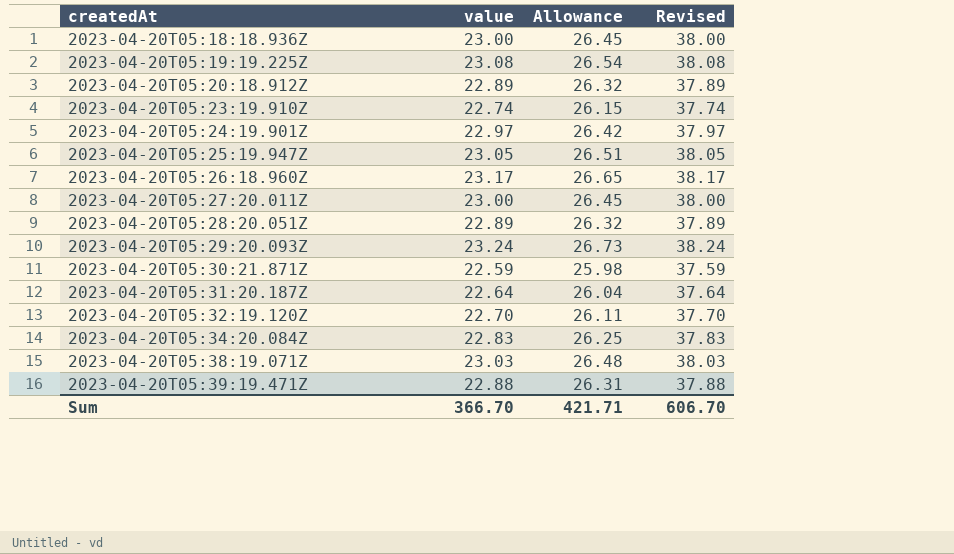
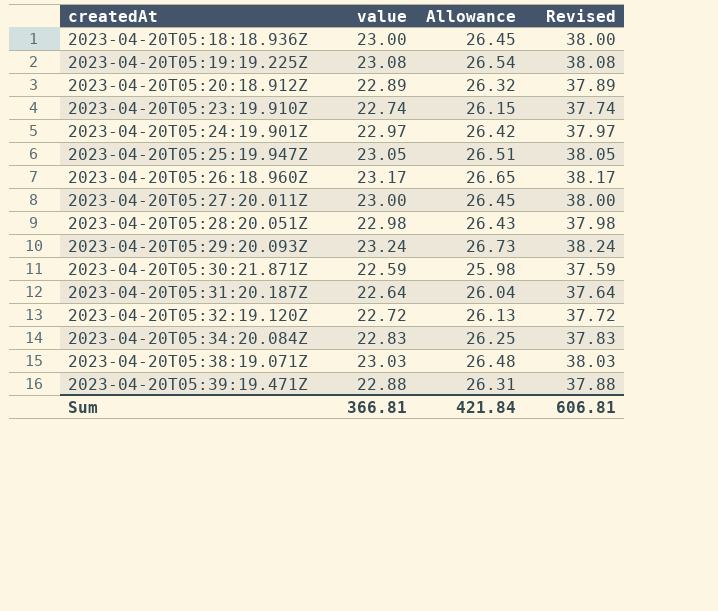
2023-04-20T05:28:20.051Z | value: 22.89 -> 22.98
2023-04-20T05:28:20.051Z | Allowance: 26.32 -> 26.43
2023-04-20T05:28:20.051Z | Revised: 37.89 -> 37.98
2023-04-20T05:32:19.120Z | value: 22.70 -> 22.72
2023-04-20T05:32:19.120Z | Allowance: 26.11 -> 26.13
2023-04-20T05:32:19.120Z | Revised: 37.70 -> 37.72
Sum | value: 366.70 -> 366.81
Sum | Allowance: 421.71 -> 421.84
Sum | Revised: 606.70 -> 606.81

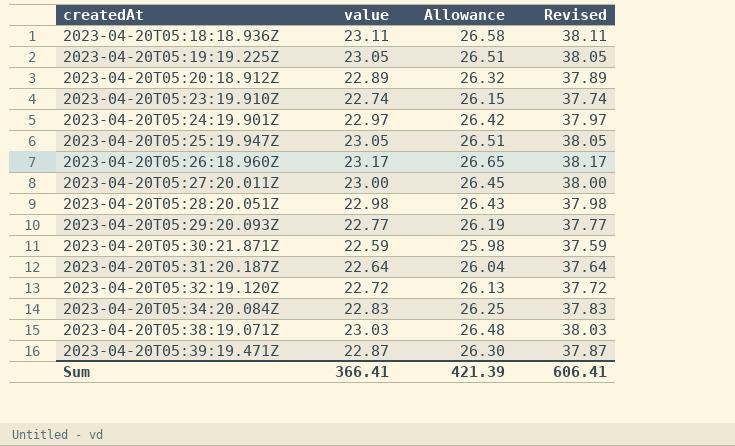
2023-04-20T05:18:18.936Z | value: 23.00 -> 23.11
2023-04-20T05:18:18.936Z | Allowance: 26.45 -> 26.58
2023-04-20T05:18:18.936Z | Revised: 38.00 -> 38.11
2023-04-20T05:19:19.225Z | value: 23.08 -> 23.05
2023-04-20T05:19:19.225Z | Allowance: 26.54 -> 26.51
2023-04-20T05:19:19.225Z | Revised: 38.08 -> 38.05
2023-04-20T05:29:20.093Z | value: 23.24 -> 22.77
2023-04-20T05:29:20.093Z | Allowance: 26.73 -> 26.19
2023-04-20T05:29:20.093Z | Revised: 38.24 -> 37.77
2023-04-20T05:39:19.471Z | value: 22.88 -> 22.87
2023-04-20T05:39:19.471Z | Allowance: 26.31 -> 26.30
2023-04-20T05:39:19.471Z | Revised: 37.88 -> 37.87
Sum | value: 366.81 -> 366.41
Sum | Allowance: 421.84 -> 421.39
Sum | Revised: 606.81 -> 606.41

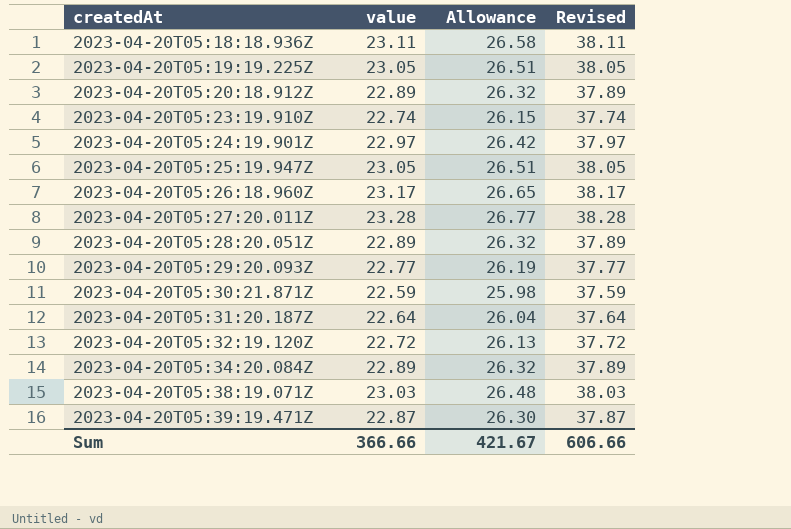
2023-04-20T05:27:20.011Z | value: 23.00 -> 23.28
2023-04-20T05:27:20.011Z | Allowance: 26.45 -> 26.77
2023-04-20T05:27:20.011Z | Revised: 38.00 -> 38.28
2023-04-20T05:28:20.051Z | value: 22.98 -> 22.89
2023-04-20T05:28:20.051Z | Allowance: 26.43 -> 26.32
2023-04-20T05:28:20.051Z | Revised: 37.98 -> 37.89
2023-04-20T05:34:20.084Z | value: 22.83 -> 22.89
2023-04-20T05:34:20.084Z | Allowance: 26.25 -> 26.32
2023-04-20T05:34:20.084Z | Revised: 37.83 -> 37.89
Sum | value: 366.41 -> 366.66
Sum | Allowance: 421.39 -> 421.67
Sum | Revised: 606.41 -> 606.66

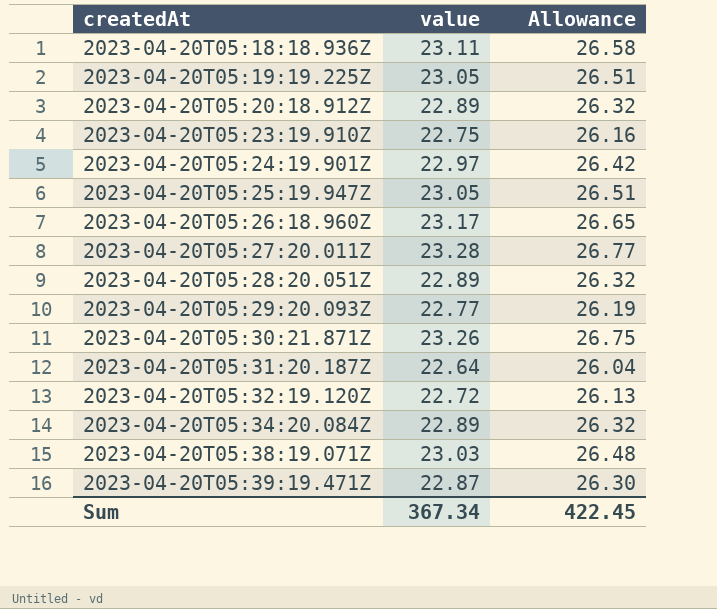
column Revised | formula: [value] + 15 -> none
2023-04-20T05:23:19.910Z | value: 22.74 -> 22.75
2023-04-20T05:23:19.910Z | Allowance: 26.15 -> 26.16
2023-04-20T05:30:21.871Z | value: 22.59 -> 23.26
2023-04-20T05:30:21.871Z | Allowance: 25.98 -> 26.75
Sum | value: 366.66 -> 367.34
Sum | Allowance: 421.67 -> 422.45

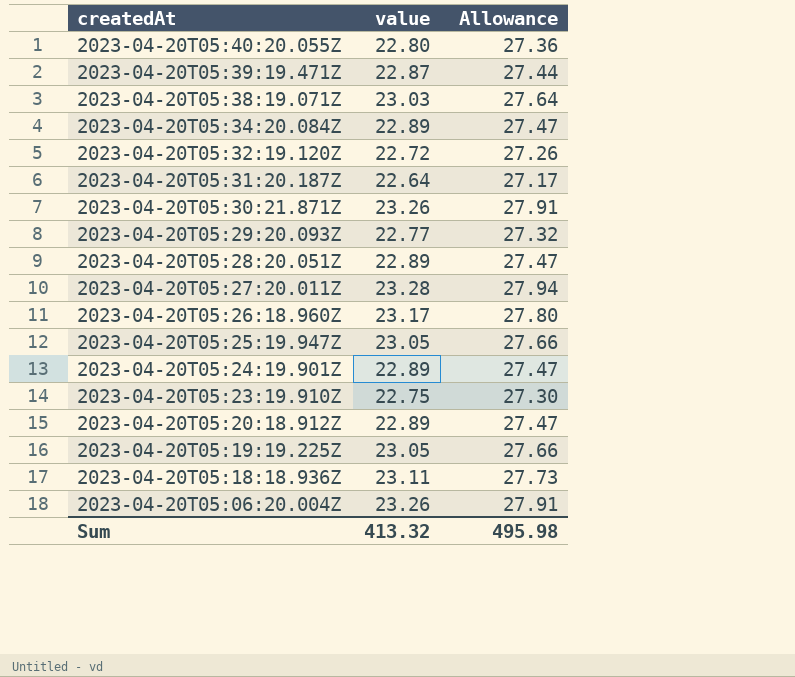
row order: createdAt ascending -> createdAt descending
column Allowance | formula: [value] * 1.15 -> [value] * 1.2
row 2023-04-20T05:40:20.055Z: none -> 22.80 | 27.36
2023-04-20T05:24:19.901Z | value: 22.97 -> 22.89
row 2023-04-20T05:06:20.004Z: none -> 23.26 | 27.91
Sum | value: 367.34 -> 413.32
Sum | Allowance: 422.45 -> 495.98

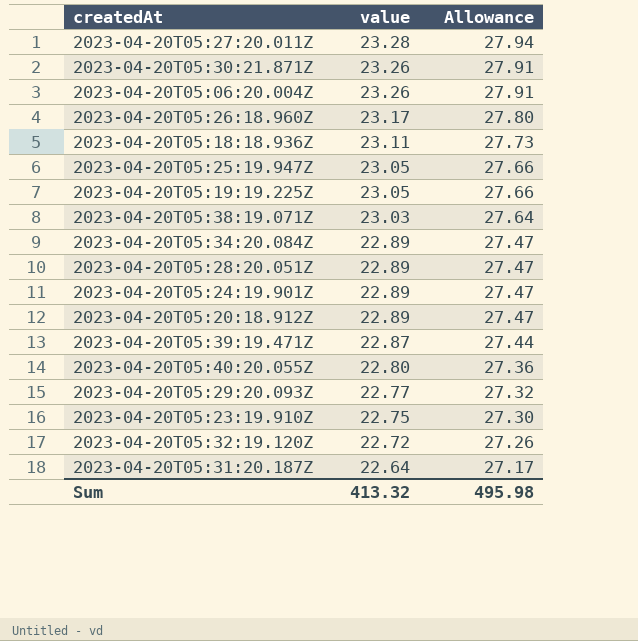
row order: createdAt descending -> value descending

